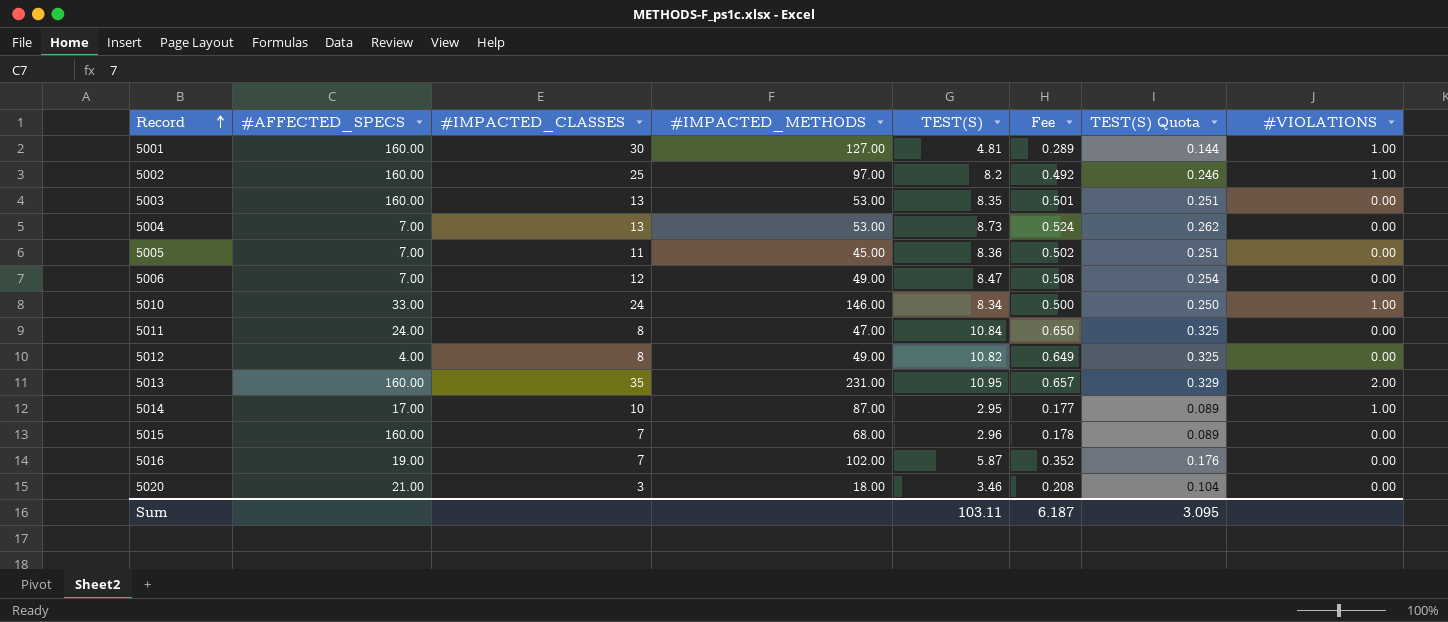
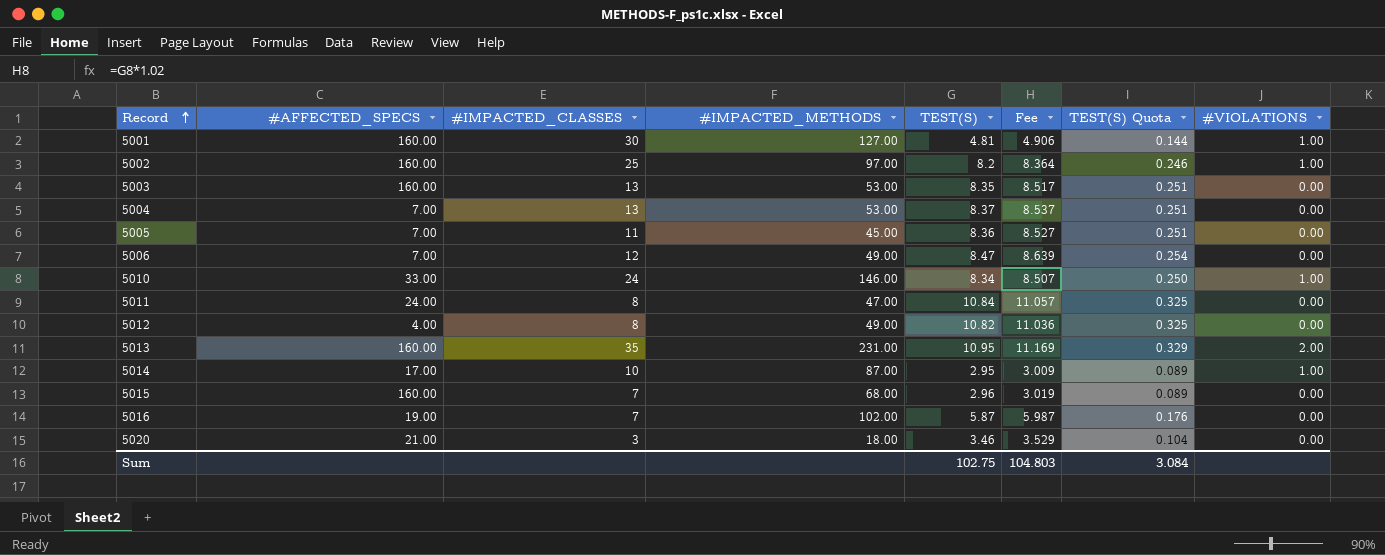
column Fee | formula: [TEST(S)] * 0.06 -> [TEST(S)] * 1.02
5004 | TEST(S): 8.73 -> 8.37
5004 | TEST(S) Quota: 0.262 -> 0.251
Sum | TEST(S): 103.11 -> 102.75
Sum | Fee: 6.187 -> 104.803
Sum | TEST(S) Quota: 3.095 -> 3.084

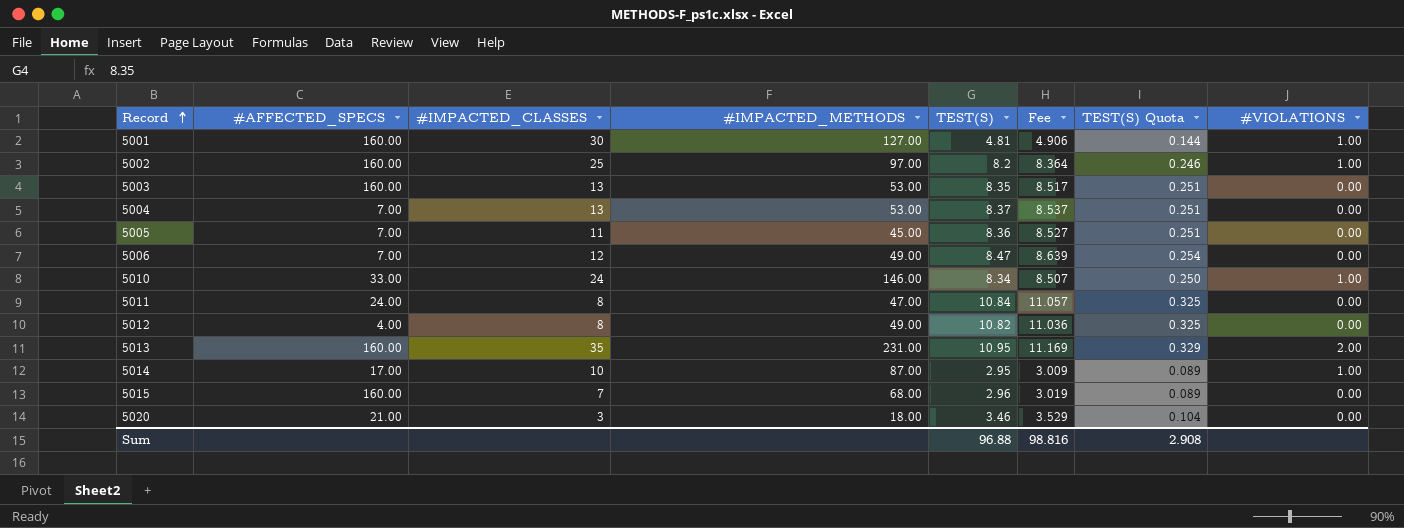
row 5016: 19.00 | 7 | 102.00 | 5.87 | 5.987 | 0.176 | 0.00 -> none
Sum | TEST(S): 102.75 -> 96.88
Sum | Fee: 104.803 -> 98.816
Sum | TEST(S) Quota: 3.084 -> 2.908

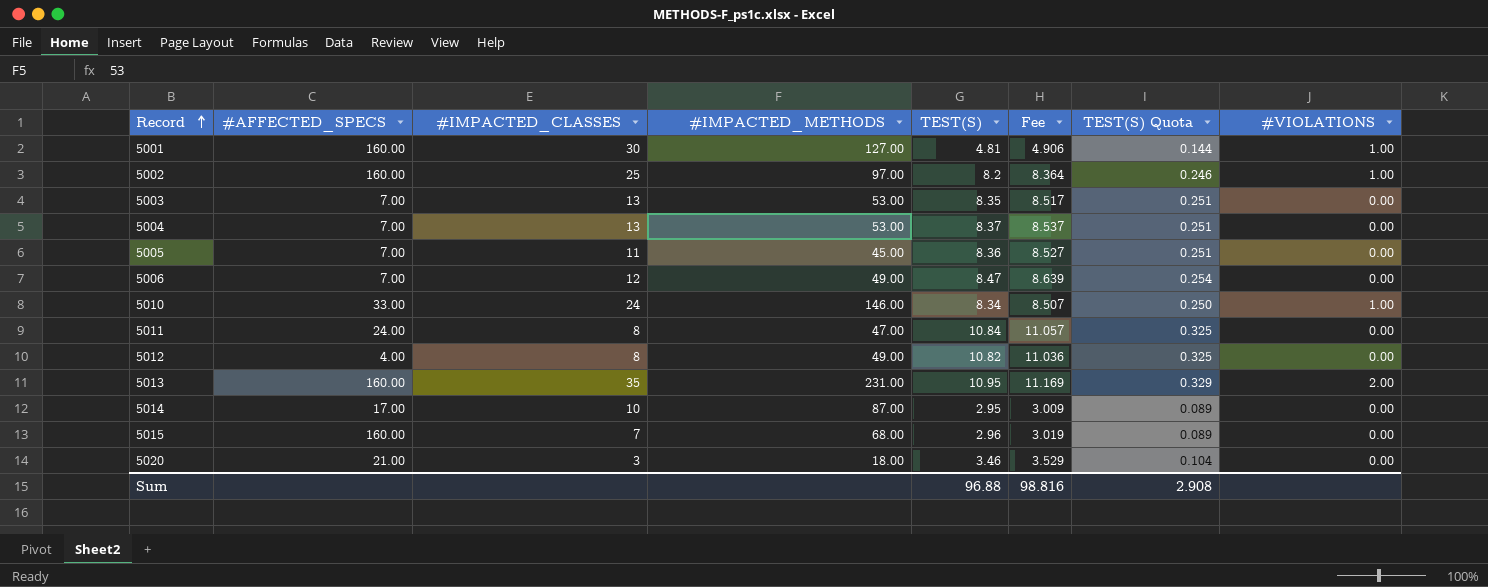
5003 | #AFFECTED_SPECS: 160.00 -> 7.00
5014 | #VIOLATIONS: 1.00 -> 0.00

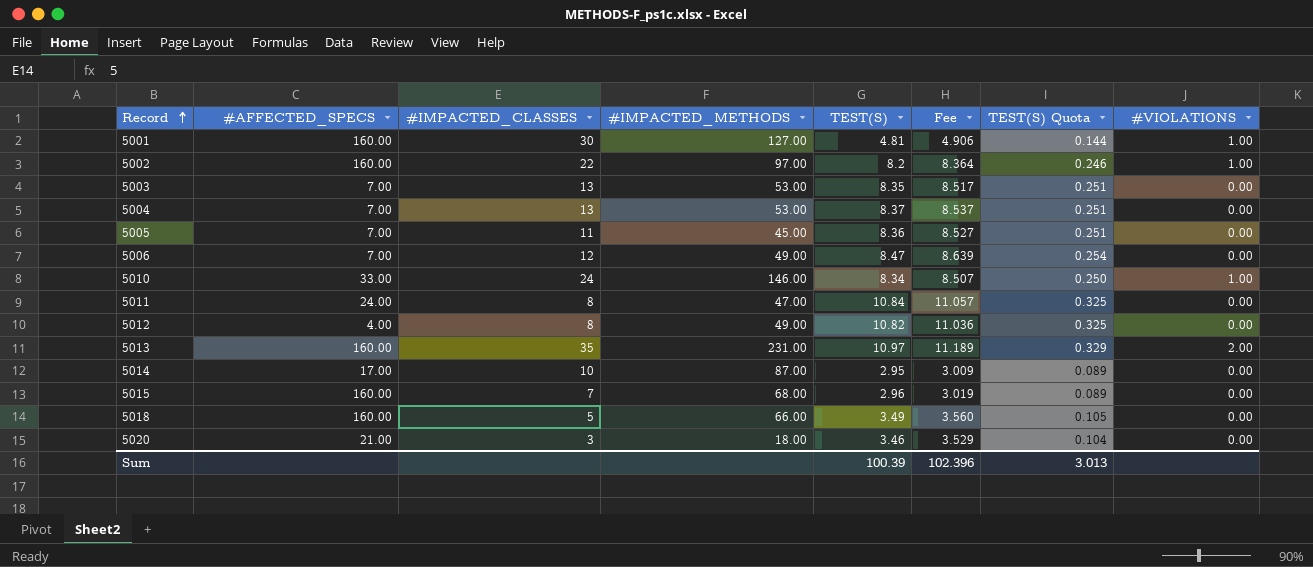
5002 | #IMPACTED_CLASSES: 25 -> 22
5013 | TEST(S): 10.95 -> 10.97
5013 | Fee: 11.169 -> 11.189
row 5018: none -> 160.00 | 5 | 66.00 | 3.49 | 3.560 | 0.105 | 0.00
Sum | TEST(S): 96.88 -> 100.39
Sum | Fee: 98.816 -> 102.396
Sum | TEST(S) Quota: 2.908 -> 3.013

